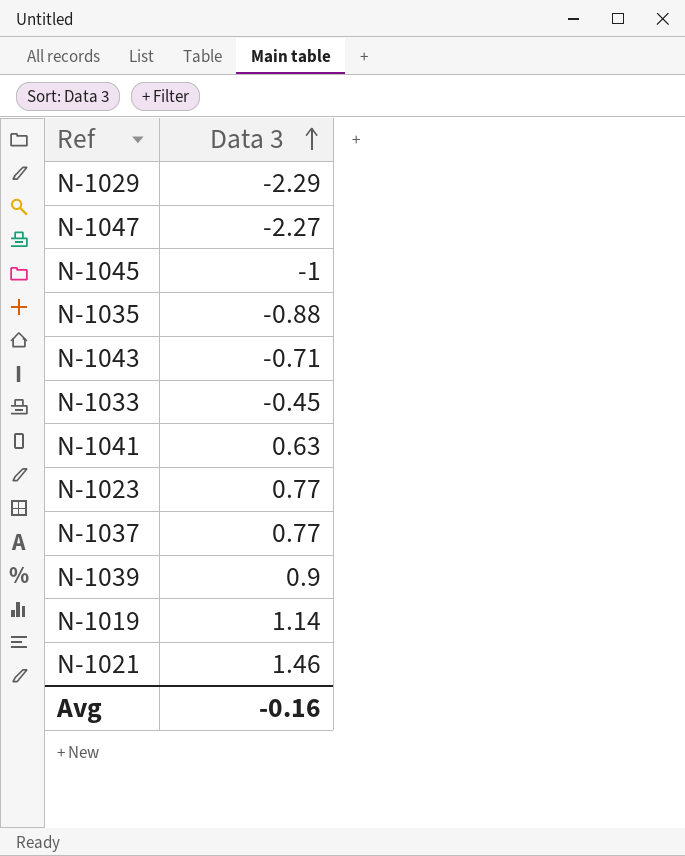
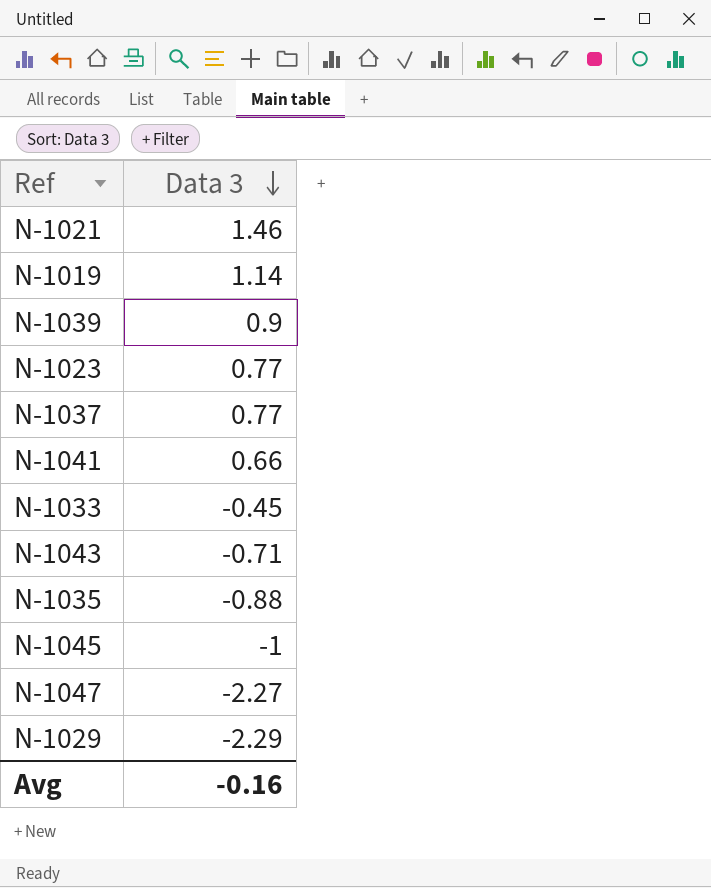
row order: Data 3 ascending -> Data 3 descending
N-1041 | Data 3: 0.63 -> 0.66

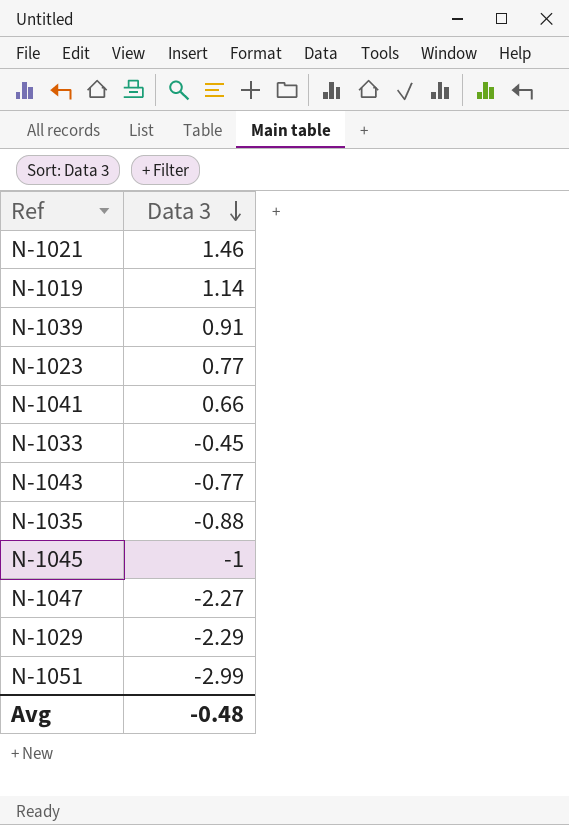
row N-1037: 0.77 -> none
N-1039 | Data 3: 0.9 -> 0.91
N-1043 | Data 3: -0.71 -> -0.77
row N-1051: none -> -2.99
Avg | Data 3: -0.16 -> -0.48

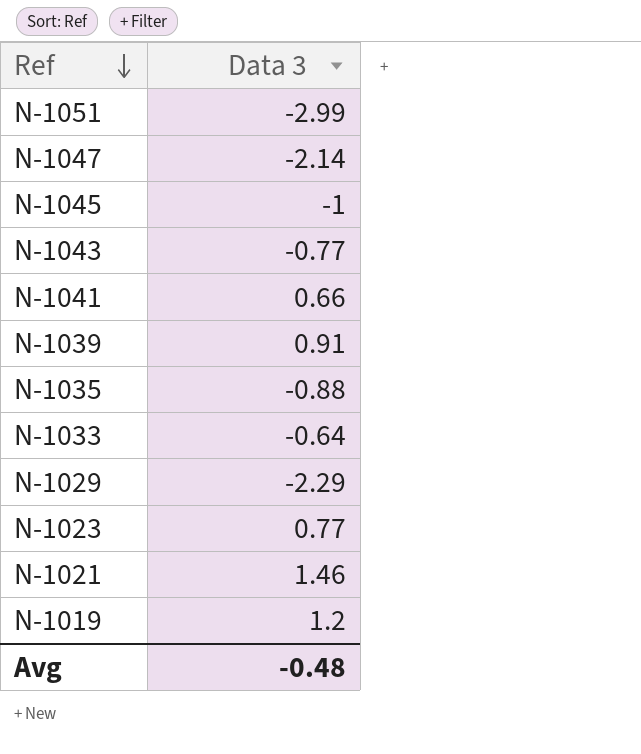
row order: Data 3 descending -> Ref descending
N-1047 | Data 3: -2.27 -> -2.14
N-1033 | Data 3: -0.45 -> -0.64
N-1019 | Data 3: 1.14 -> 1.2

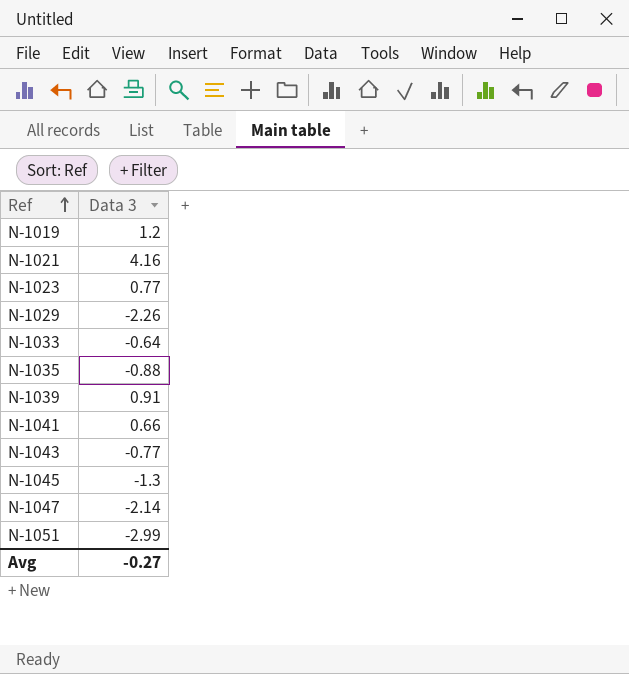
row order: Ref descending -> Ref ascending
N-1021 | Data 3: 1.46 -> 4.16
N-1029 | Data 3: -2.29 -> -2.26
N-1045 | Data 3: -1 -> -1.3
Avg | Data 3: -0.48 -> -0.27

